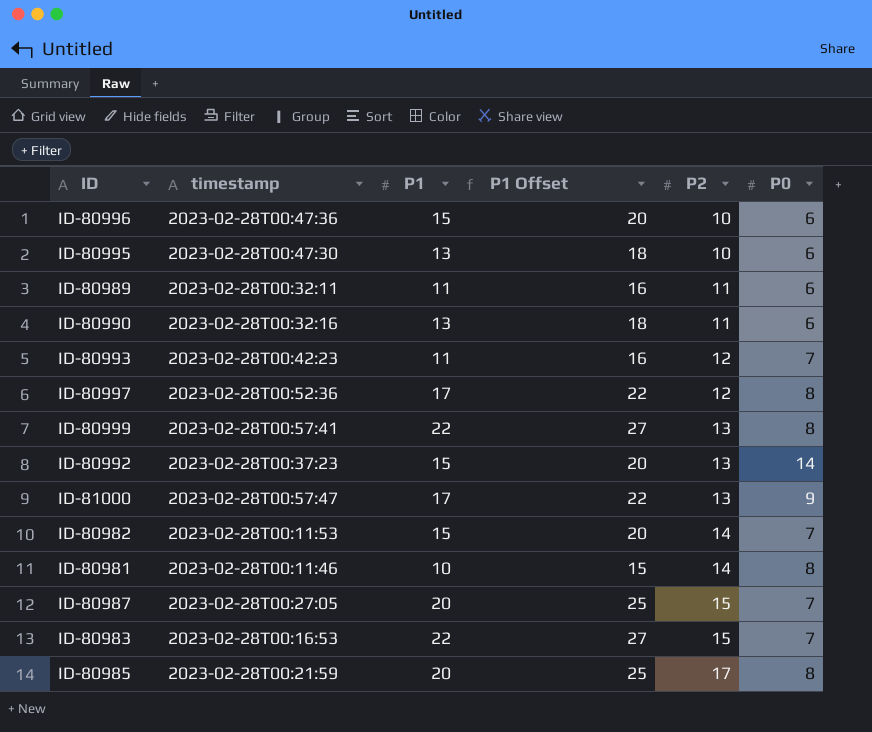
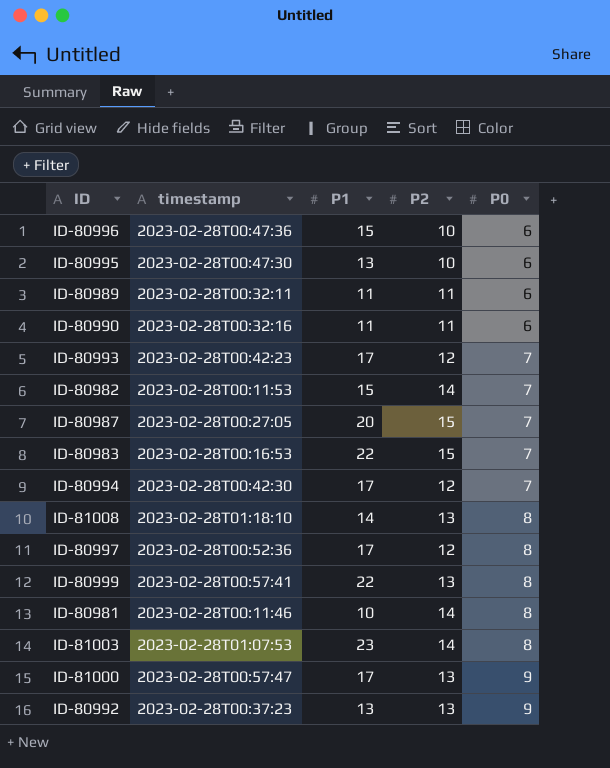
row order: P2 ascending -> P0 ascending
column P1 Offset | formula: [P1] + 5 -> none
row ID-80985: 2023-02-28T00:21:59 | 20 | 25 | 17 | 8 -> none
ID-80990 | P1: 13 -> 11
ID-80993 | P1: 11 -> 17
row ID-80994: none -> 2023-02-28T00:42:30 | 17 | 12 | 7
row ID-81008: none -> 2023-02-28T01:18:10 | 14 | 13 | 8
row ID-81003: none -> 2023-02-28T01:07:53 | 23 | 14 | 8
ID-80992 | P1: 15 -> 13
ID-80992 | P0: 14 -> 9

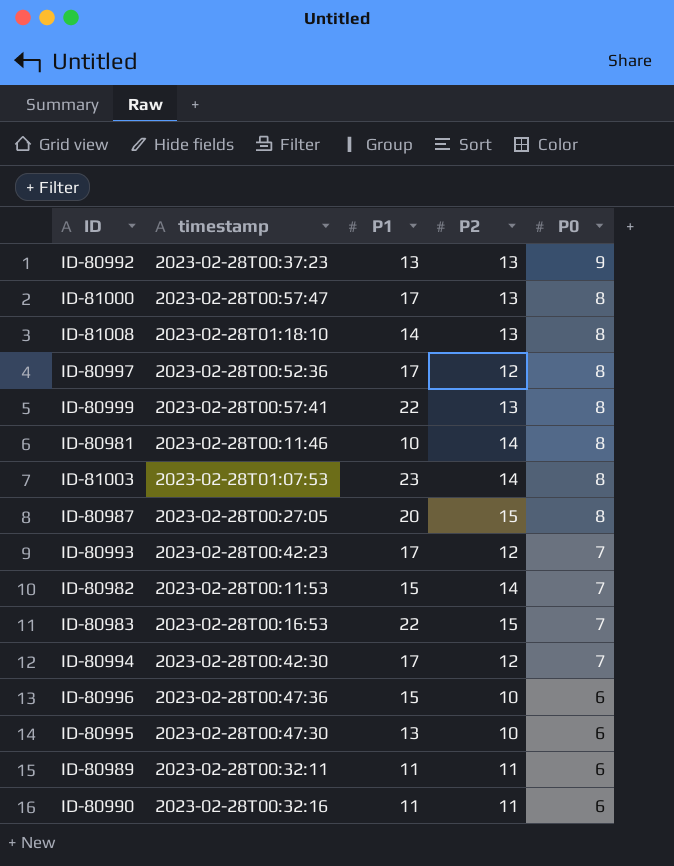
row order: P0 ascending -> P0 descending
ID-81000 | P0: 9 -> 8
ID-80987 | P0: 7 -> 8

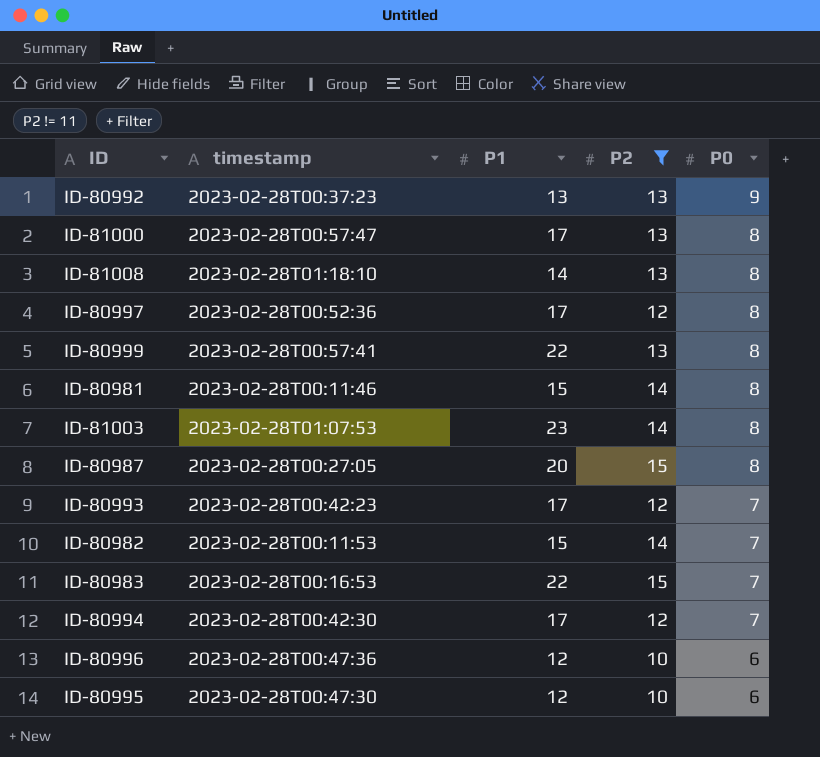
filter: none -> P2 != 11
ID-80981 | P1: 10 -> 15
ID-80996 | P1: 15 -> 12
ID-80995 | P1: 13 -> 12

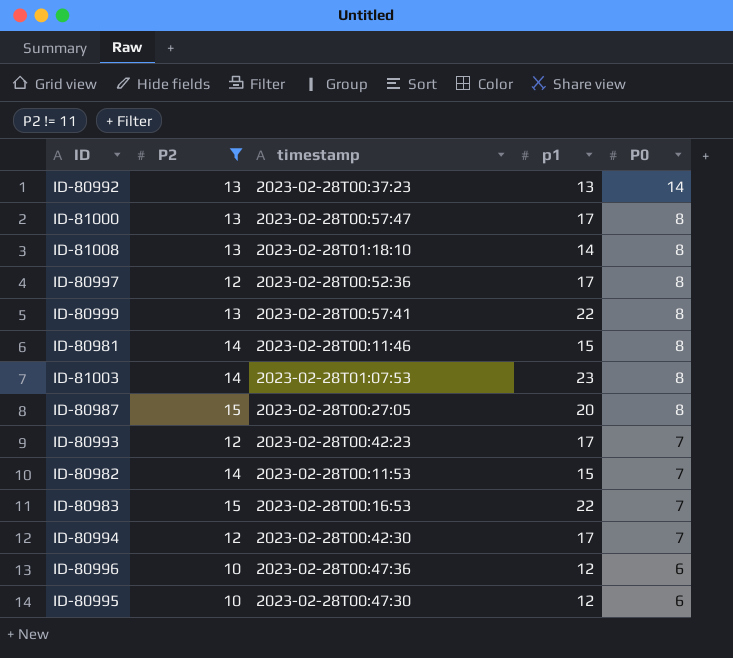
column P2 | position: 4 -> 2
column name: P1 -> p1
ID-80992 | P0: 9 -> 14

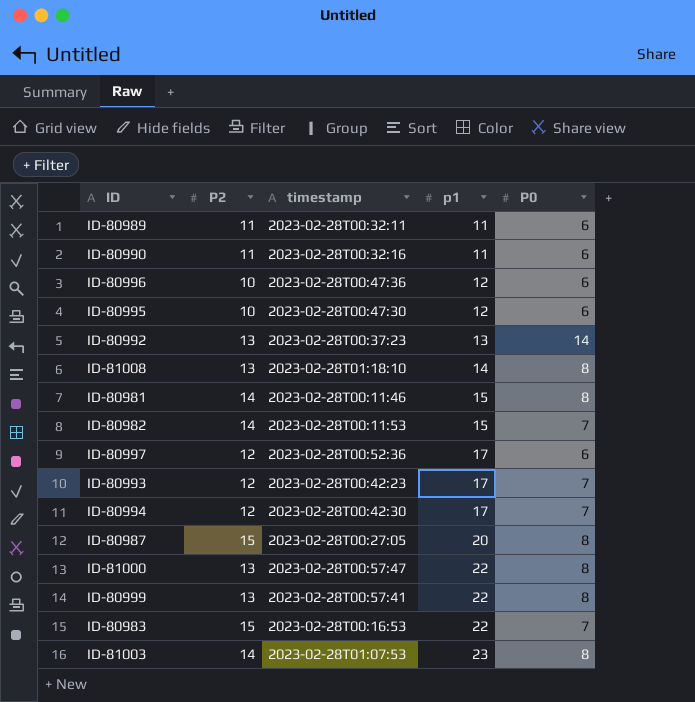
filter: P2 != 11 -> none
row order: P0 descending -> p1 ascending
ID-80997 | P0: 8 -> 6
ID-81000 | p1: 17 -> 22

